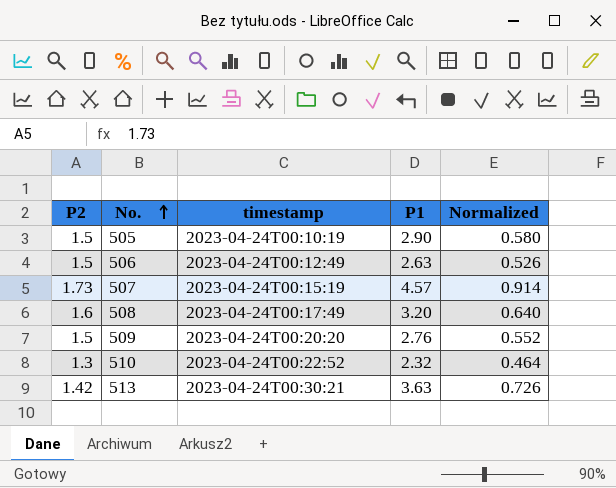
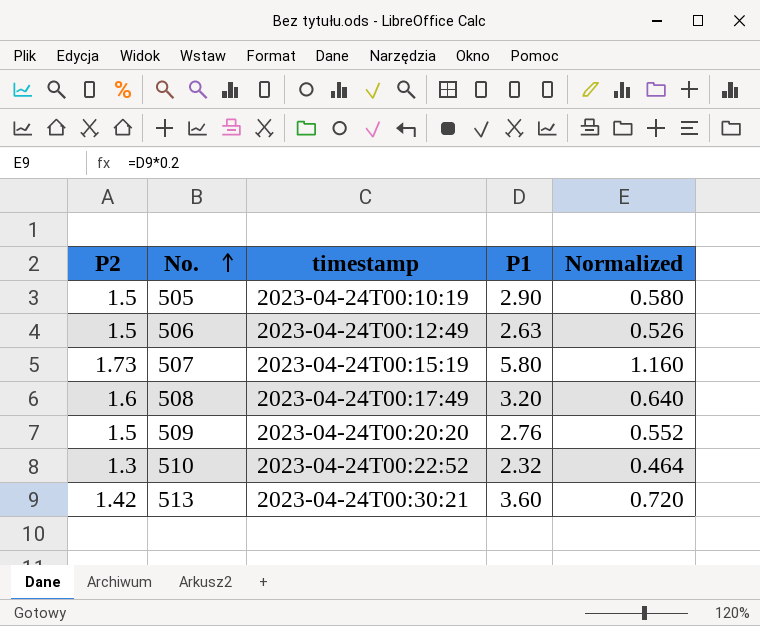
507 | P1: 4.57 -> 5.80
507 | Normalized: 0.914 -> 1.160
513 | P1: 3.63 -> 3.60
513 | Normalized: 0.726 -> 0.720

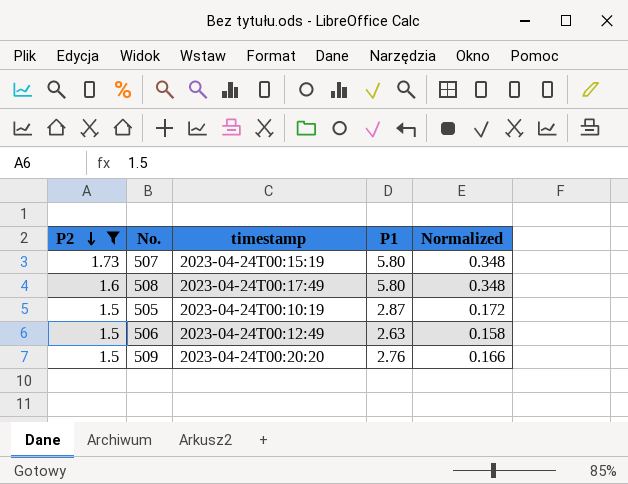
filter: none -> P2 >= 1.5
row order: No. ascending -> P2 descending
column Normalized | formula: [P1] * 0.2 -> [P1] * 0.06
508 | P1: 3.20 -> 5.80
505 | P1: 2.90 -> 2.87

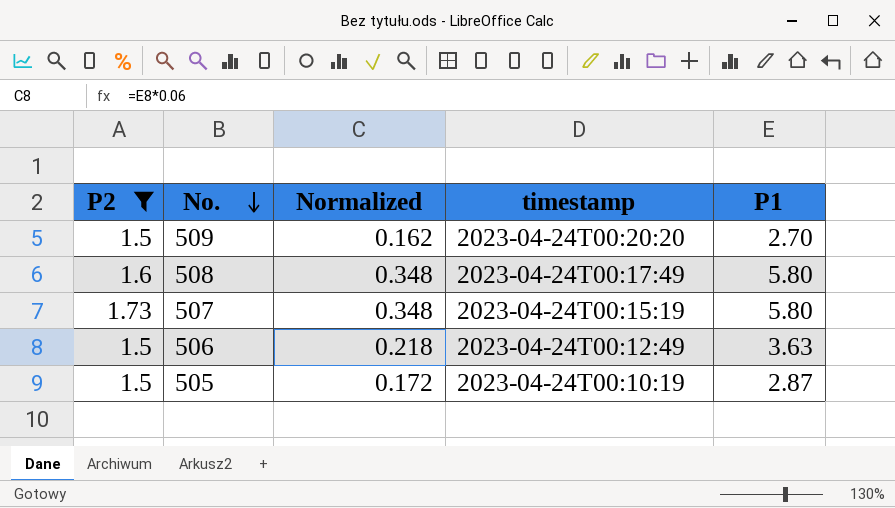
row order: P2 descending -> No. descending
column Normalized | position: 5 -> 3
509 | Normalized: 0.166 -> 0.162
509 | P1: 2.76 -> 2.70
506 | Normalized: 0.158 -> 0.218
506 | P1: 2.63 -> 3.63

